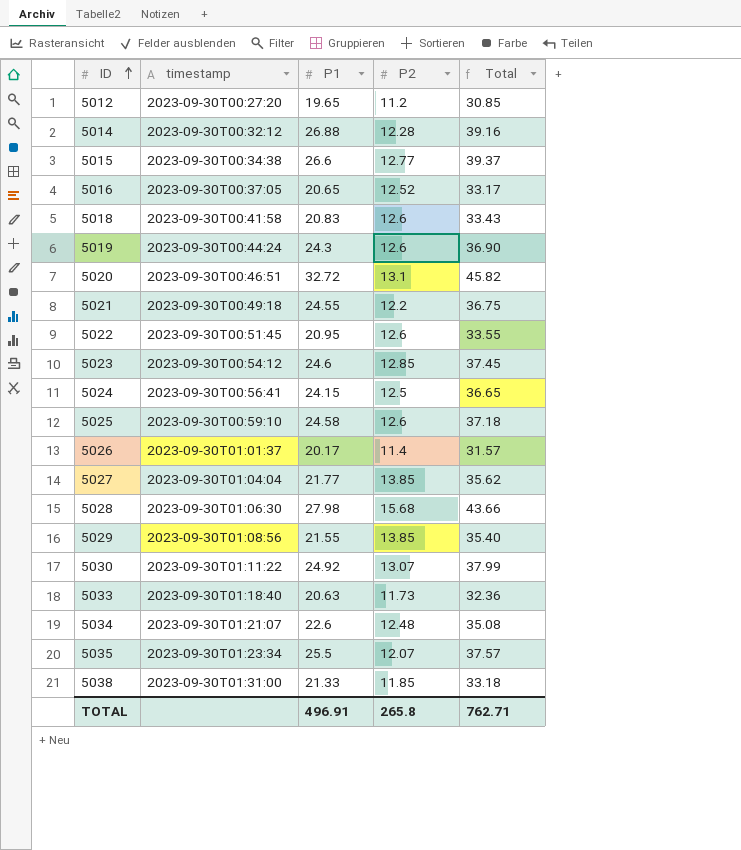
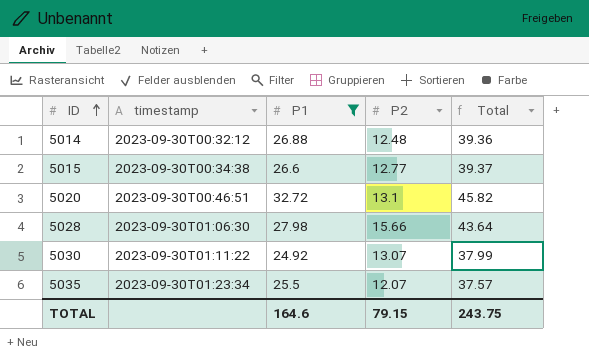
filter: none -> P1 >= 24.92
5014 | P2: 12.28 -> 12.48
5014 | Total: 39.16 -> 39.36
5028 | P2: 15.68 -> 15.66
5028 | Total: 43.66 -> 43.64
TOTAL | P1: 496.91 -> 164.6
TOTAL | P2: 265.8 -> 79.15
TOTAL | Total: 762.71 -> 243.75

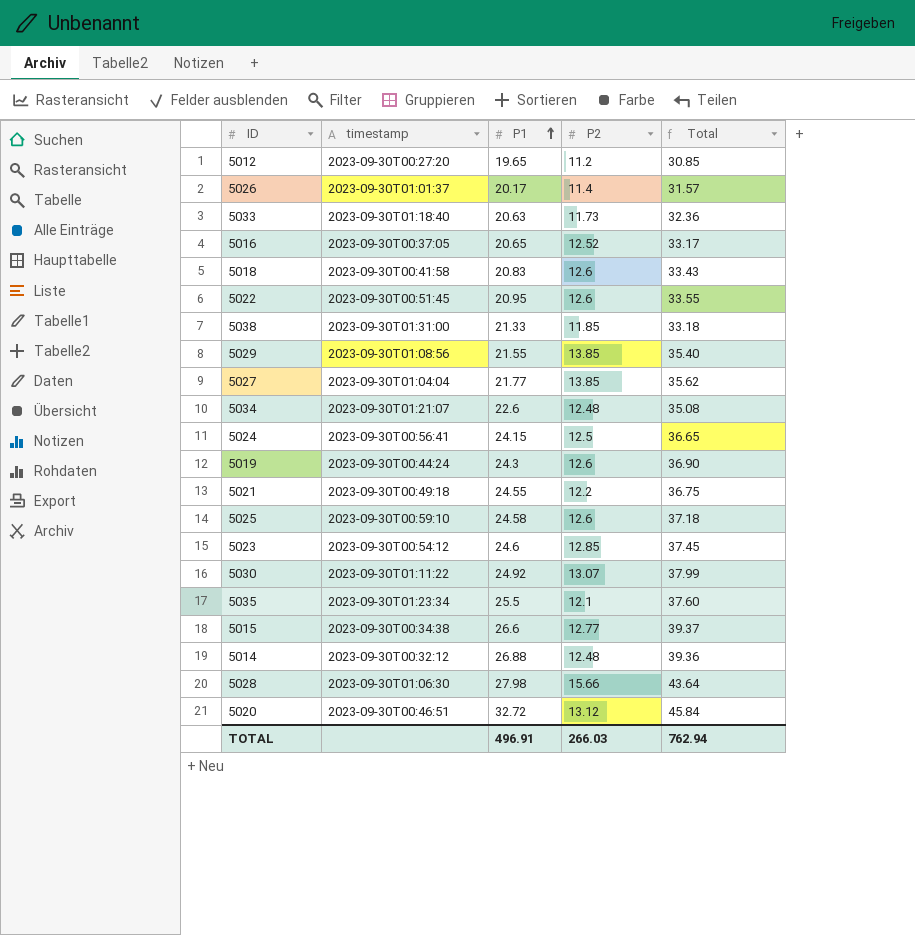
filter: P1 >= 24.92 -> none
row order: ID ascending -> P1 ascending
5035 | P2: 12.07 -> 12.1
5035 | Total: 37.57 -> 37.60
5020 | P2: 13.1 -> 13.12
5020 | Total: 45.82 -> 45.84
TOTAL | P1: 164.6 -> 496.91
TOTAL | P2: 79.15 -> 266.03
TOTAL | Total: 243.75 -> 762.94

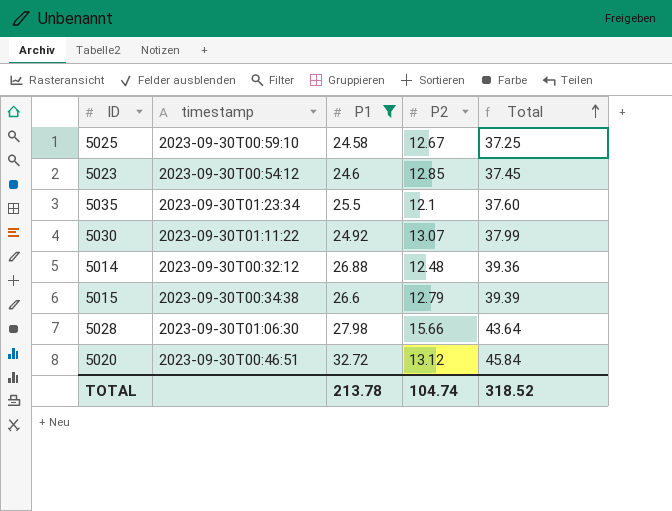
filter: none -> P1 >= 24.58
row order: P1 ascending -> Total ascending
5025 | P2: 12.6 -> 12.67
5025 | Total: 37.18 -> 37.25
5015 | P2: 12.77 -> 12.79
5015 | Total: 39.37 -> 39.39
TOTAL | P1: 496.91 -> 213.78
TOTAL | P2: 266.03 -> 104.74
TOTAL | Total: 762.94 -> 318.52

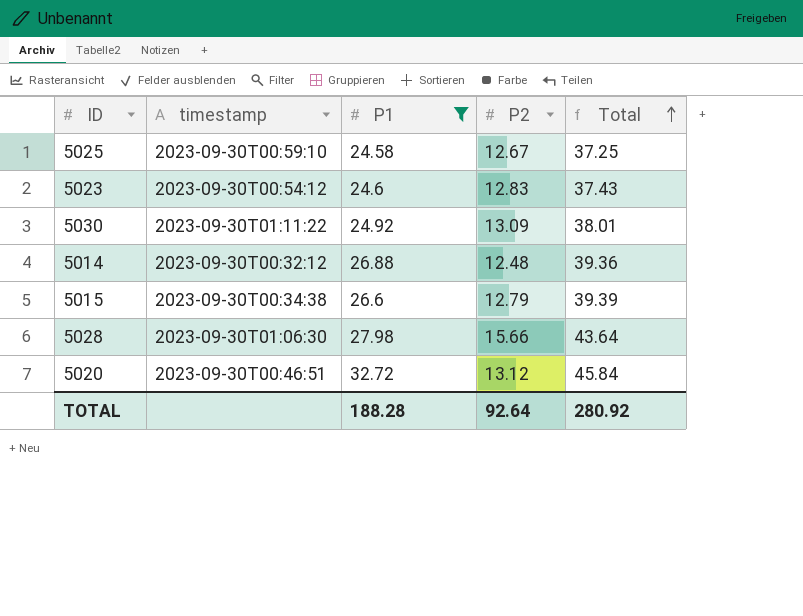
row 5035: 2023-09-30T01:23:34 | 25.5 | 12.1 | 37.60 -> none
5023 | P2: 12.85 -> 12.83
5023 | Total: 37.45 -> 37.43
5030 | P2: 13.07 -> 13.09
5030 | Total: 37.99 -> 38.01
TOTAL | P1: 213.78 -> 188.28
TOTAL | P2: 104.74 -> 92.64
TOTAL | Total: 318.52 -> 280.92

